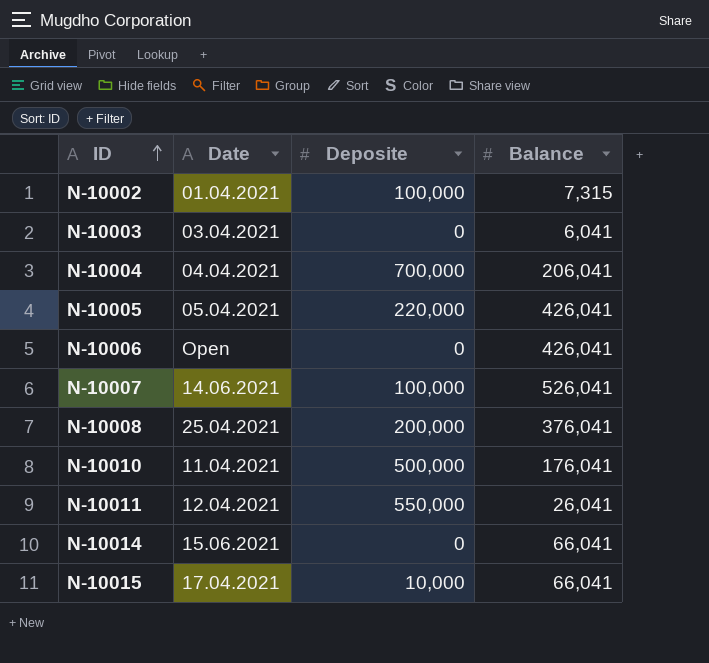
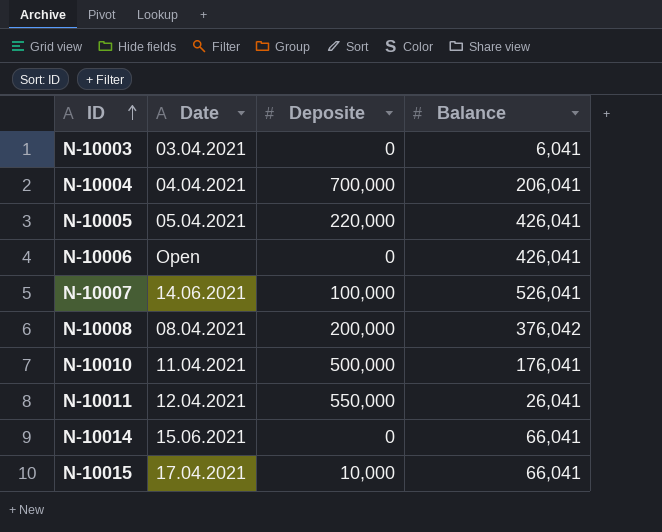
row N-10002: 01.04.2021 | 100,000 | 7,315 -> none
N-10008 | Date: 25.04.2021 -> 08.04.2021
N-10008 | Balance: 376,041 -> 376,042

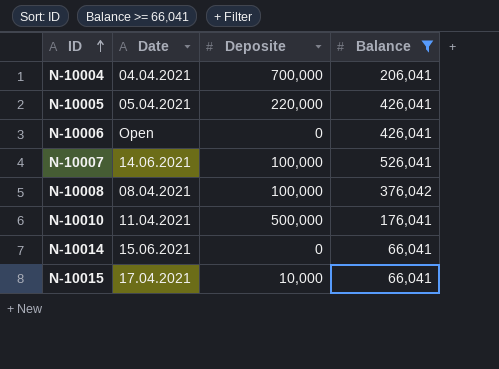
filter: none -> Balance >= 66,041
N-10008 | Deposite: 200,000 -> 100,000

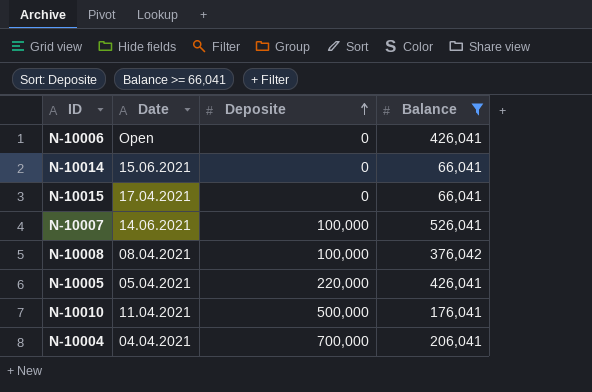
row order: ID ascending -> Deposite ascending
N-10015 | Deposite: 10,000 -> 0

